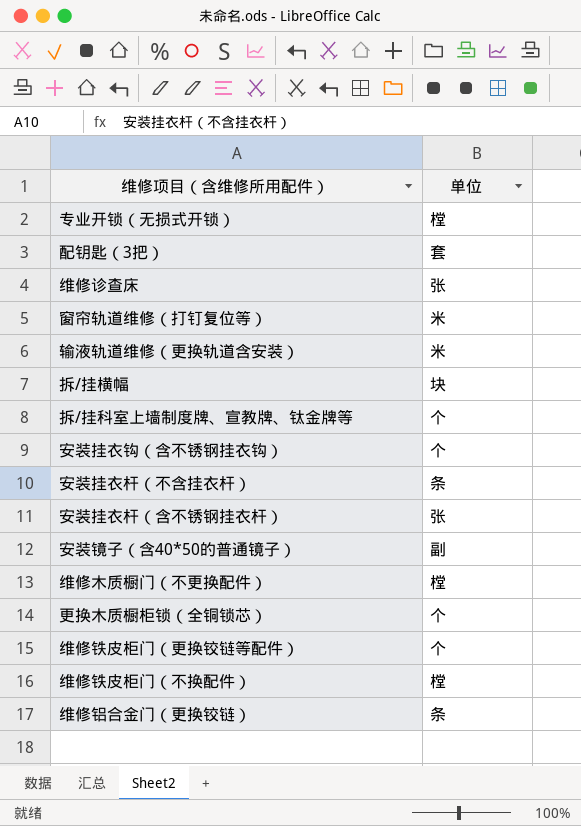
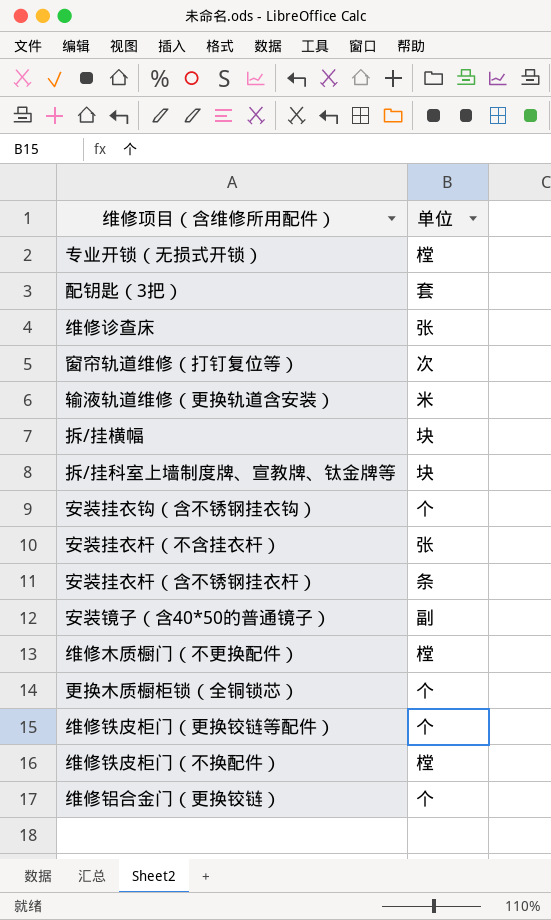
窗帘轨道维修（打钉复位等） | 单位: 米 -> 次
拆/挂科室上墙制度牌、宣教牌、钛金牌等 | 单位: 个 -> 块
安装挂衣杆（不含挂衣杆） | 单位: 条 -> 张
安装挂衣杆（含不锈钢挂衣杆） | 单位: 张 -> 条
维修铝合金门（更换铰链） | 单位: 条 -> 个

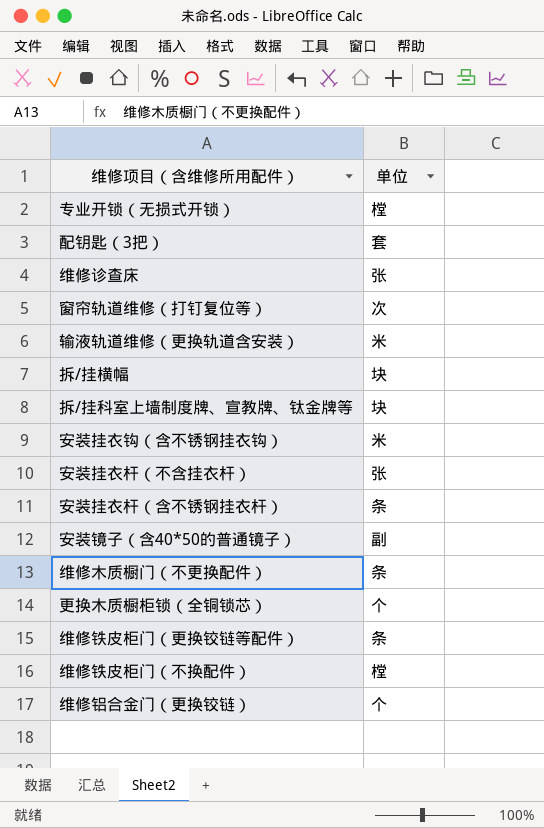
安装挂衣钩（含不锈钢挂衣钩） | 单位: 个 -> 米
维修木质橱门（不更换配件） | 单位: 樘 -> 条
维修铁皮柜门（更换铰链等配件） | 单位: 个 -> 条

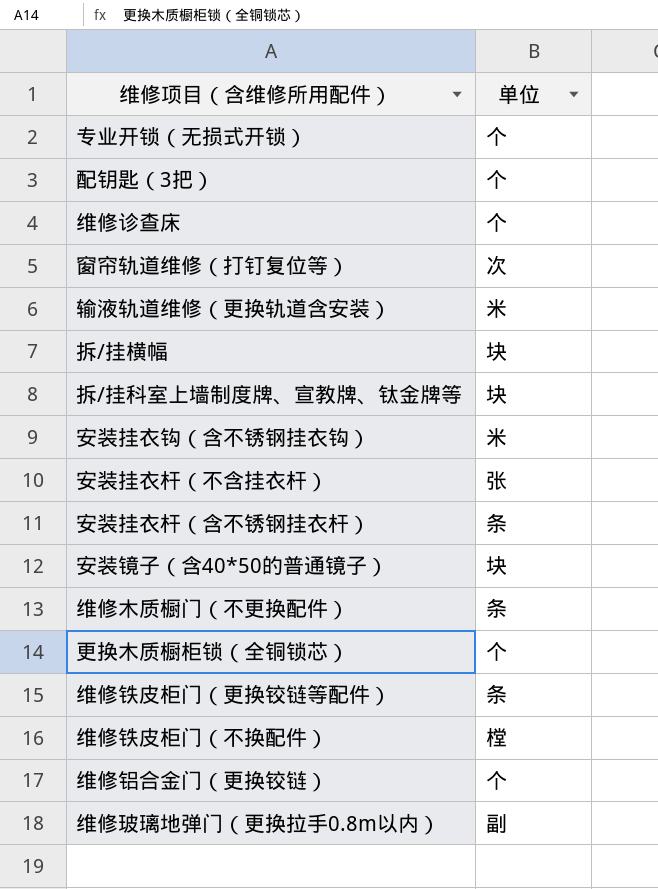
专业开锁（无损式开锁） | 单位: 樘 -> 个
配钥匙（3把） | 单位: 套 -> 个
维修诊查床 | 单位: 张 -> 个
安装镜子（含40*50的普通镜子） | 单位: 副 -> 块
row 维修玻璃地弹门（更换拉手0.8m以内）: none -> 副

